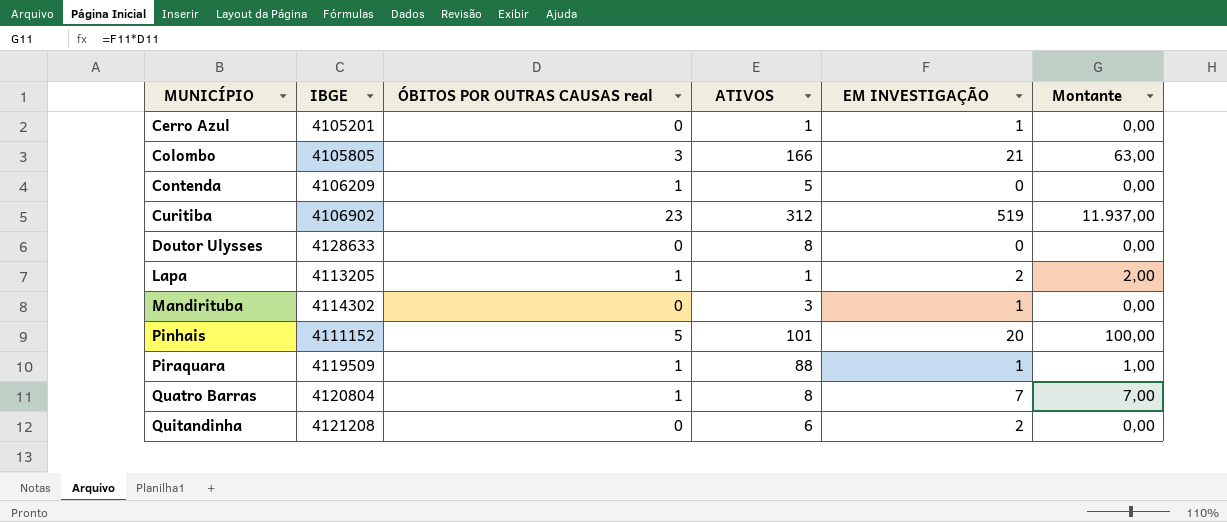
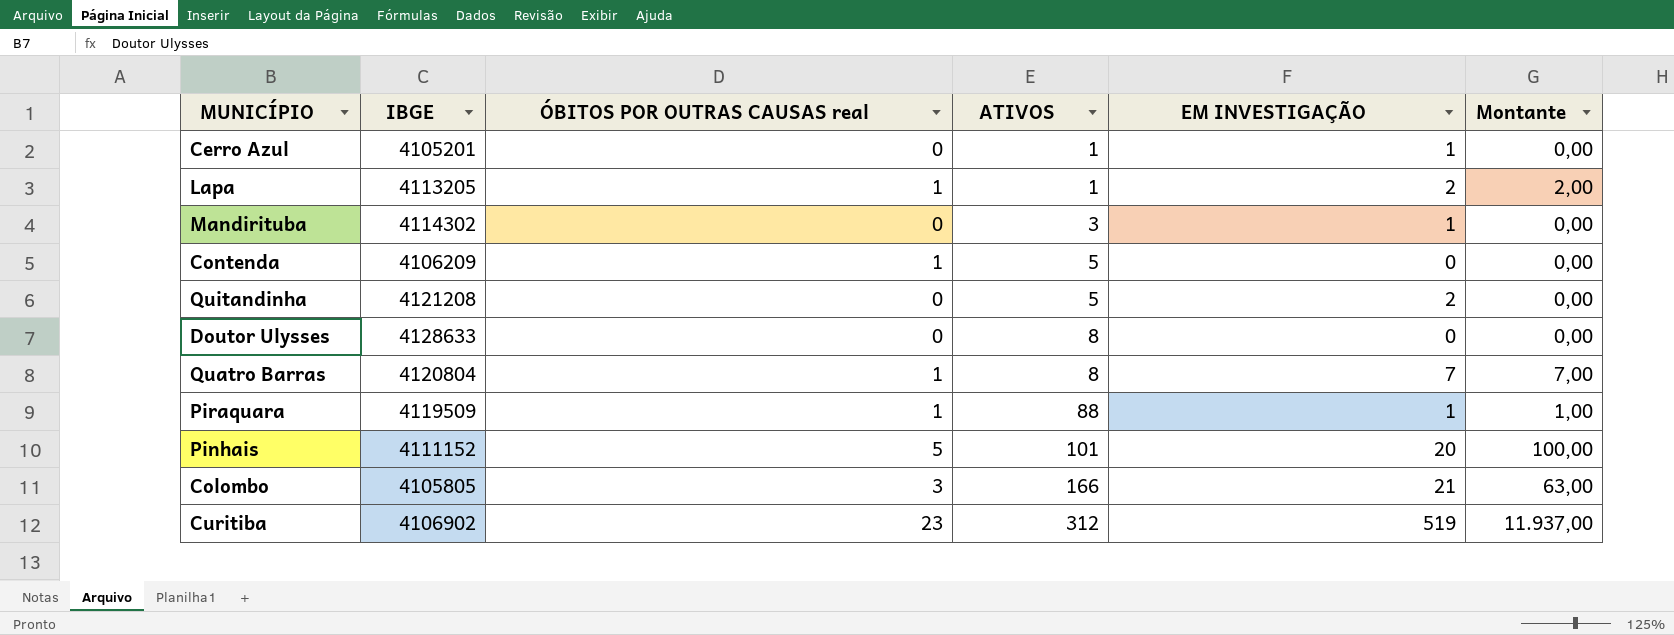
row order: MUNICÍPIO ascending -> ATIVOS ascending
Quitandinha | ATIVOS: 6 -> 5

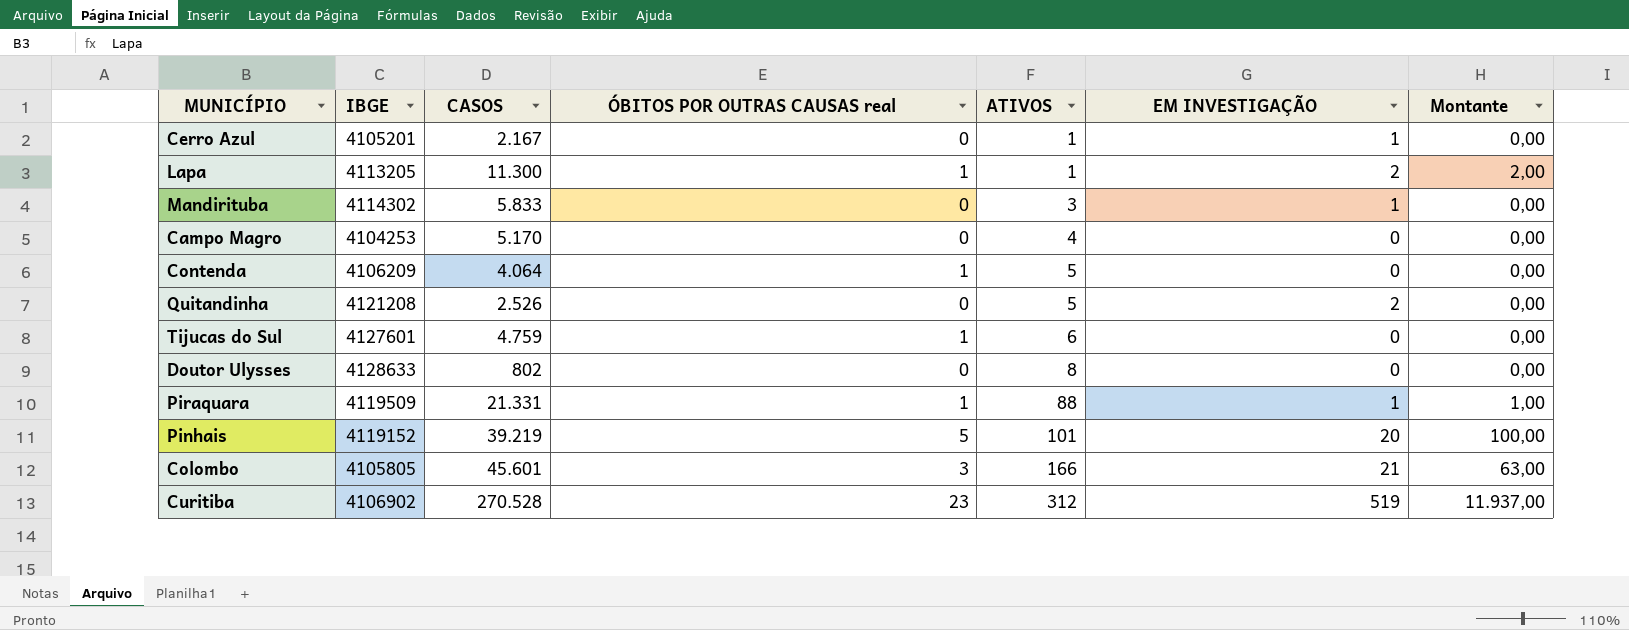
column CASOS | position: none -> 3
row Quatro Barras: 4120804 | 1 | 8 | 7 | 7,00 -> none
row Campo Magro: none -> 4104253 | 5.170 | 0 | 4 | 0 | 0,00
row Tijucas do Sul: none -> 4127601 | 4.759 | 1 | 6 | 0 | 0,00
Pinhais | IBGE: 4111152 -> 4119152

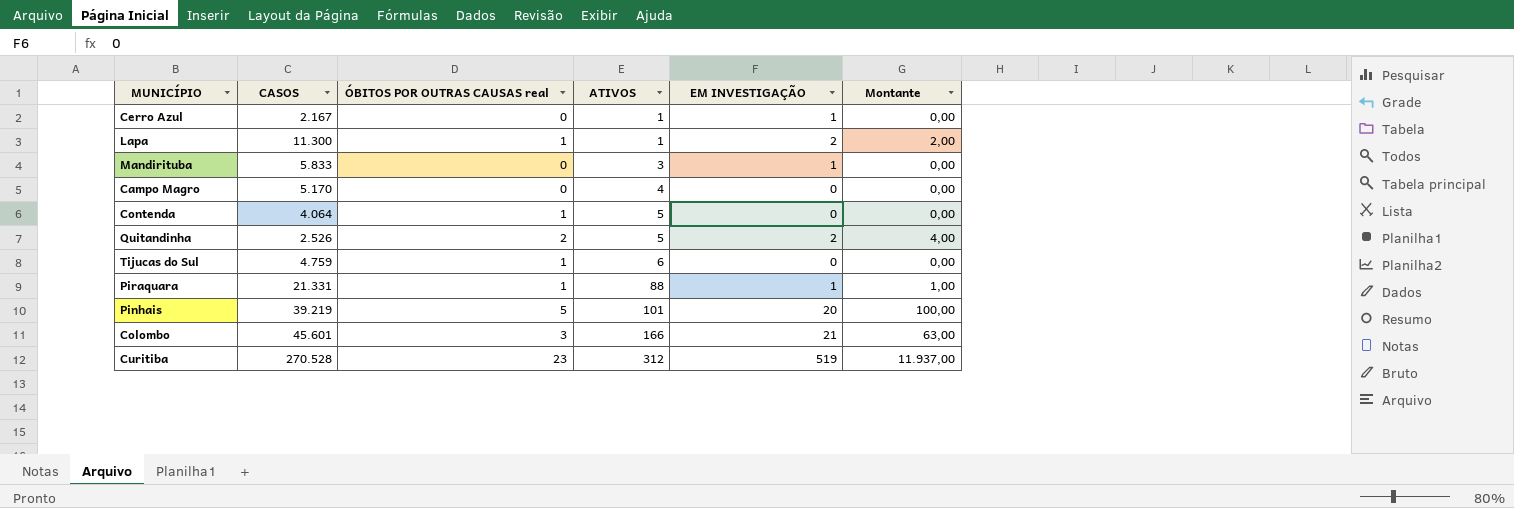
column IBGE | position: 2 -> none
row Doutor Ulysses: 4128633 | 802 | 0 | 8 | 0 | 0,00 -> none
Quitandinha | ÓBITOS POR OUTRAS CAUSAS real: 0 -> 2
Quitandinha | Montante: 0,00 -> 4,00

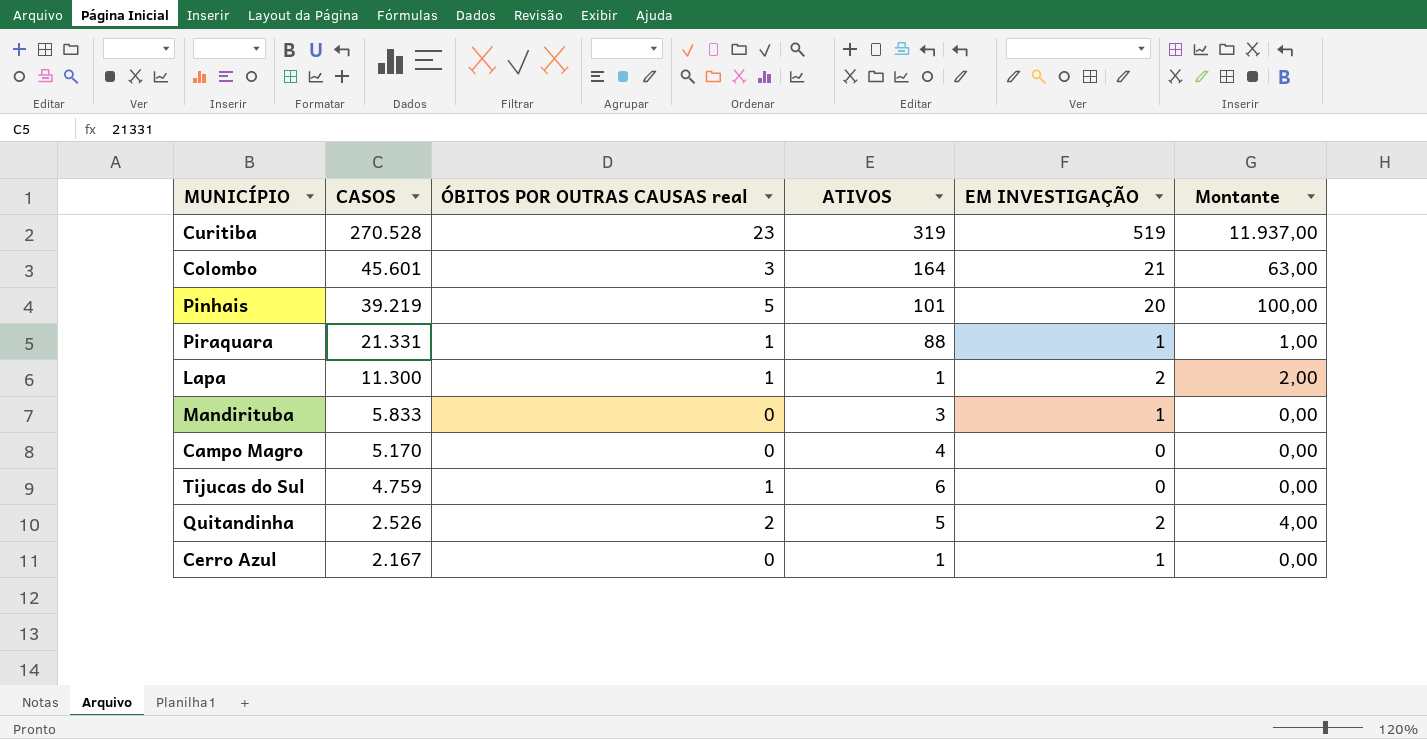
row order: ATIVOS ascending -> CASOS descending
row Contenda: 4.064 | 1 | 5 | 0 | 0,00 -> none
Curitiba | ATIVOS: 312 -> 319
Colombo | ATIVOS: 166 -> 164

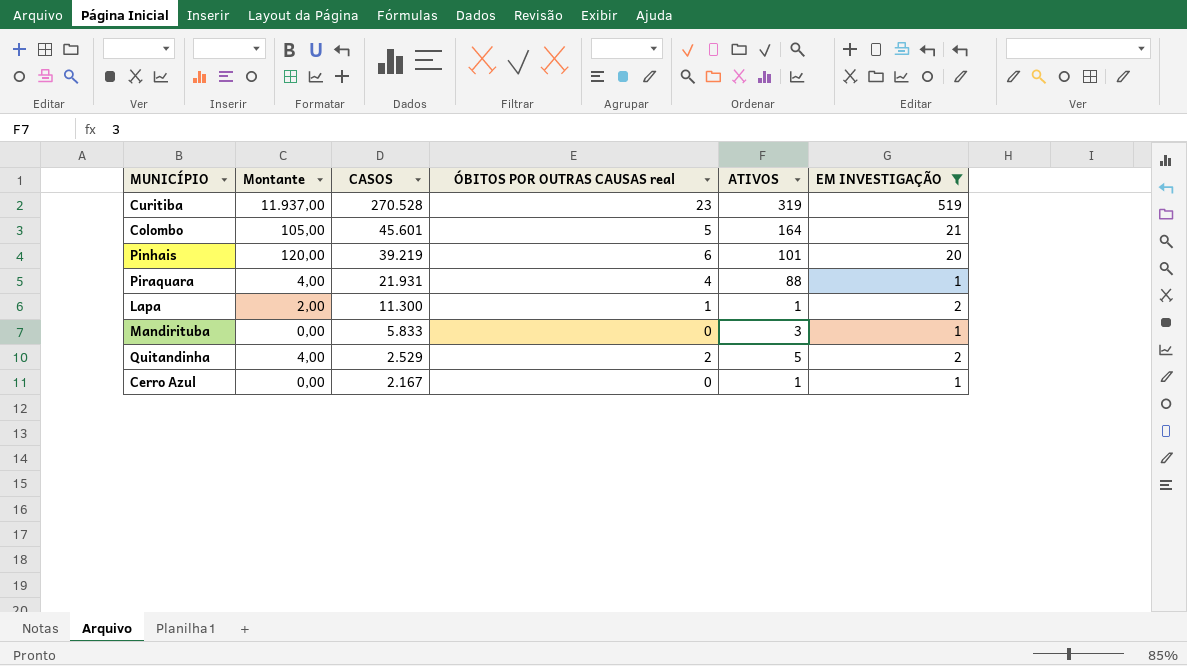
filter: none -> EM INVESTIGAÇÃO != 0
column Montante | position: 6 -> 2
Colombo | Montante: 63,00 -> 105,00
Colombo | ÓBITOS POR OUTRAS CAUSAS real: 3 -> 5
Pinhais | Montante: 100,00 -> 120,00
Pinhais | ÓBITOS POR OUTRAS CAUSAS real: 5 -> 6
Piraquara | Montante: 1,00 -> 4,00
Piraquara | CASOS: 21.331 -> 21.931
Piraquara | ÓBITOS POR OUTRAS CAUSAS real: 1 -> 4
Quitandinha | CASOS: 2.526 -> 2.529

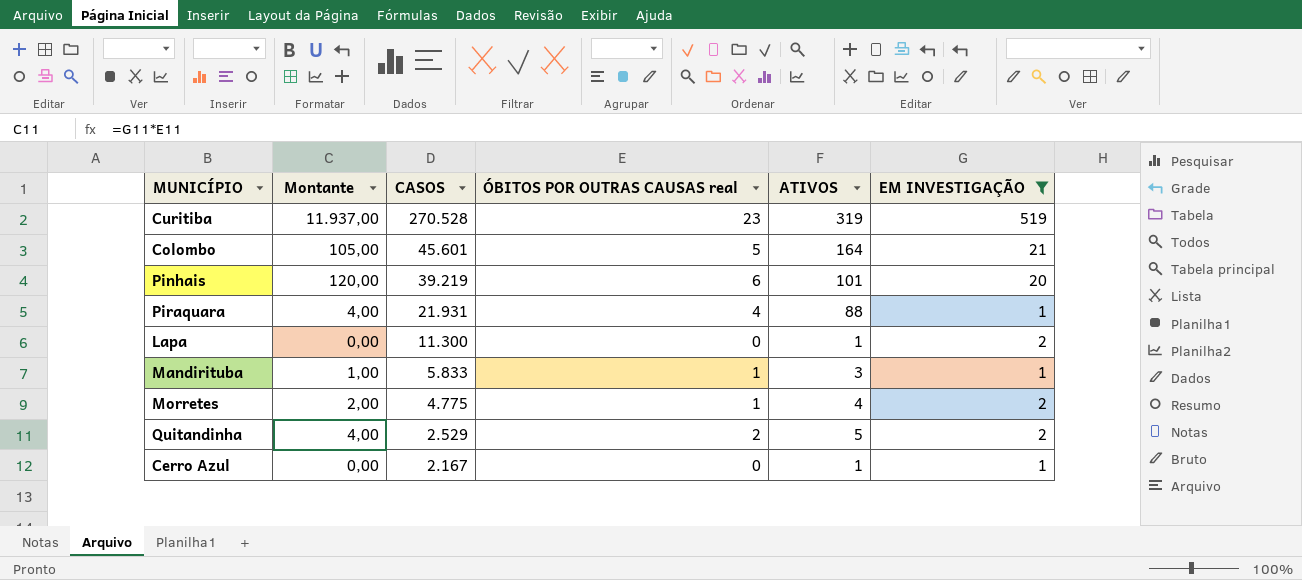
Lapa | Montante: 2,00 -> 0,00
Lapa | ÓBITOS POR OUTRAS CAUSAS real: 1 -> 0
Mandirituba | Montante: 0,00 -> 1,00
Mandirituba | ÓBITOS POR OUTRAS CAUSAS real: 0 -> 1
row Morretes: none -> 2,00 | 4.775 | 1 | 4 | 2

